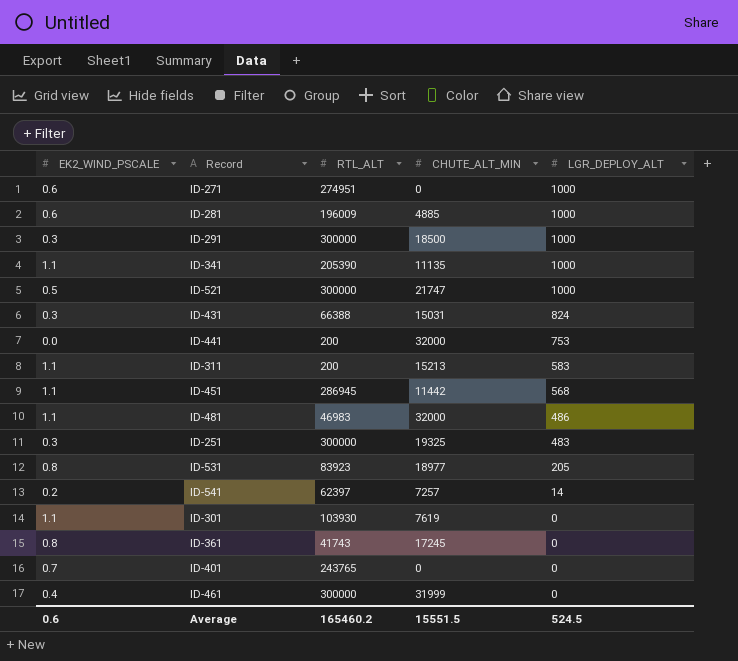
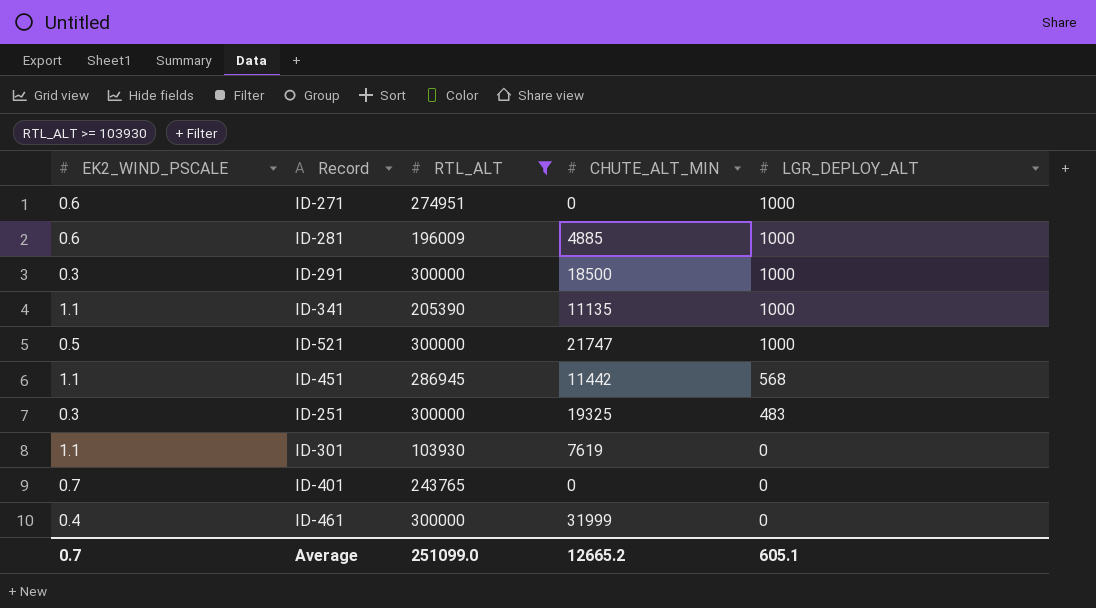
filter: none -> RTL_ALT >= 103930
Average | EK2_WIND_PSCALE: 0.6 -> 0.7
Average | RTL_ALT: 165460.2 -> 251099.0
Average | CHUTE_ALT_MIN: 15551.5 -> 12665.2
Average | LGR_DEPLOY_ALT: 524.5 -> 605.1

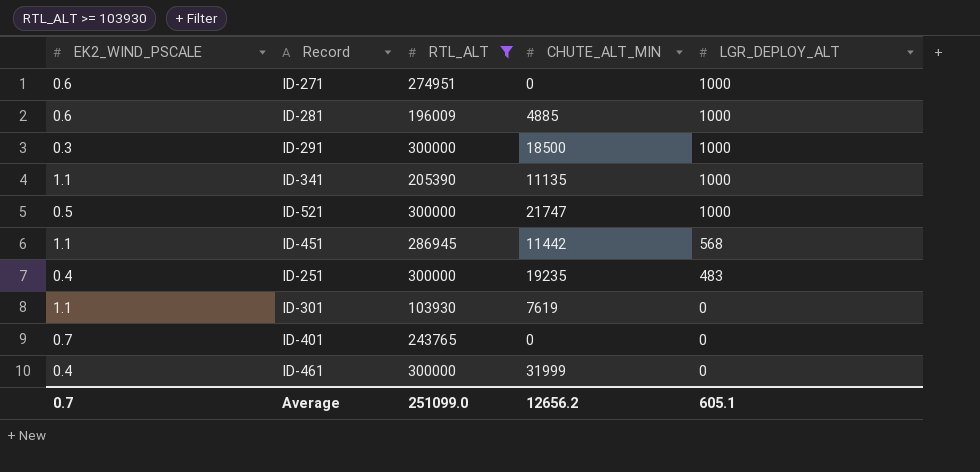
ID-251 | EK2_WIND_PSCALE: 0.3 -> 0.4
ID-251 | CHUTE_ALT_MIN: 19325 -> 19235
Average | CHUTE_ALT_MIN: 12665.2 -> 12656.2

